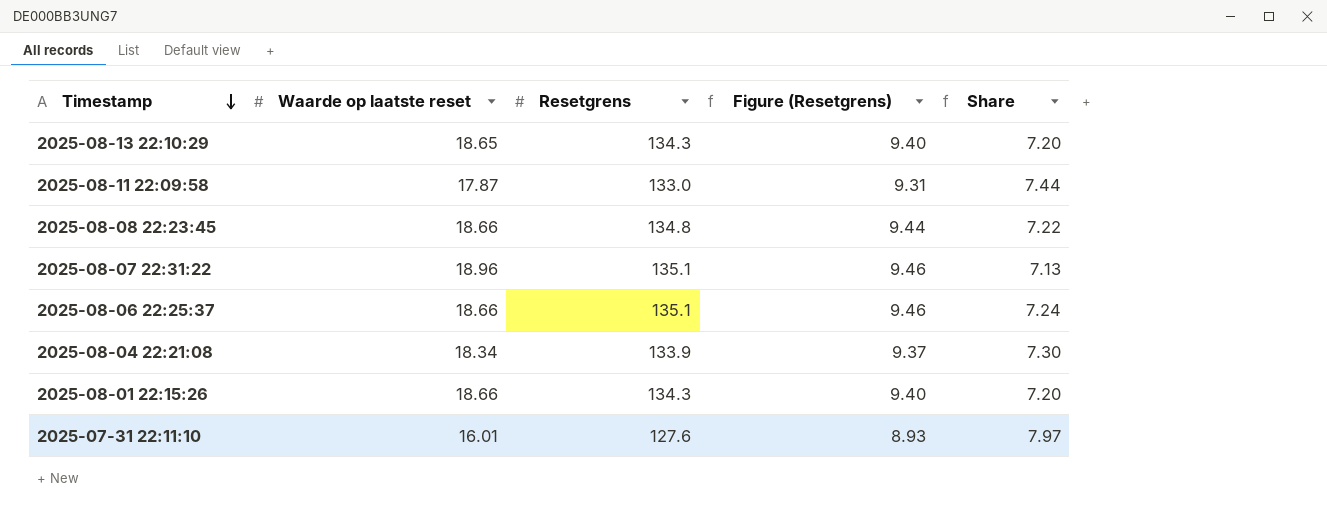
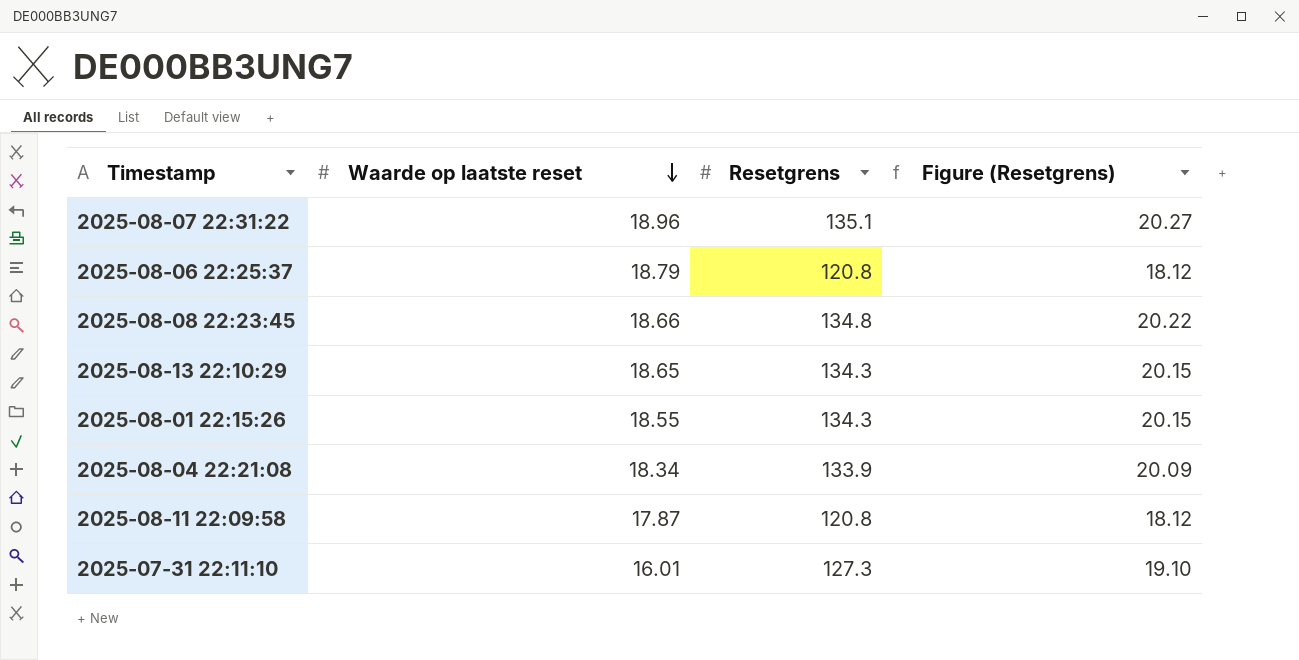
row order: Timestamp descending -> Waarde op laatste reset descending
column Share | formula: [Resetgrens] / [Waarde op laatste reset] -> none
column Figure (Resetgrens) | formula: [Resetgrens] * 0.07 -> [Resetgrens] * 0.15
2025-08-06 22:25:37 | Waarde op laatste reset: 18.66 -> 18.79
2025-08-06 22:25:37 | Resetgrens: 135.1 -> 120.8
2025-08-01 22:15:26 | Waarde op laatste reset: 18.66 -> 18.55
2025-08-11 22:09:58 | Resetgrens: 133.0 -> 120.8
2025-07-31 22:11:10 | Resetgrens: 127.6 -> 127.3

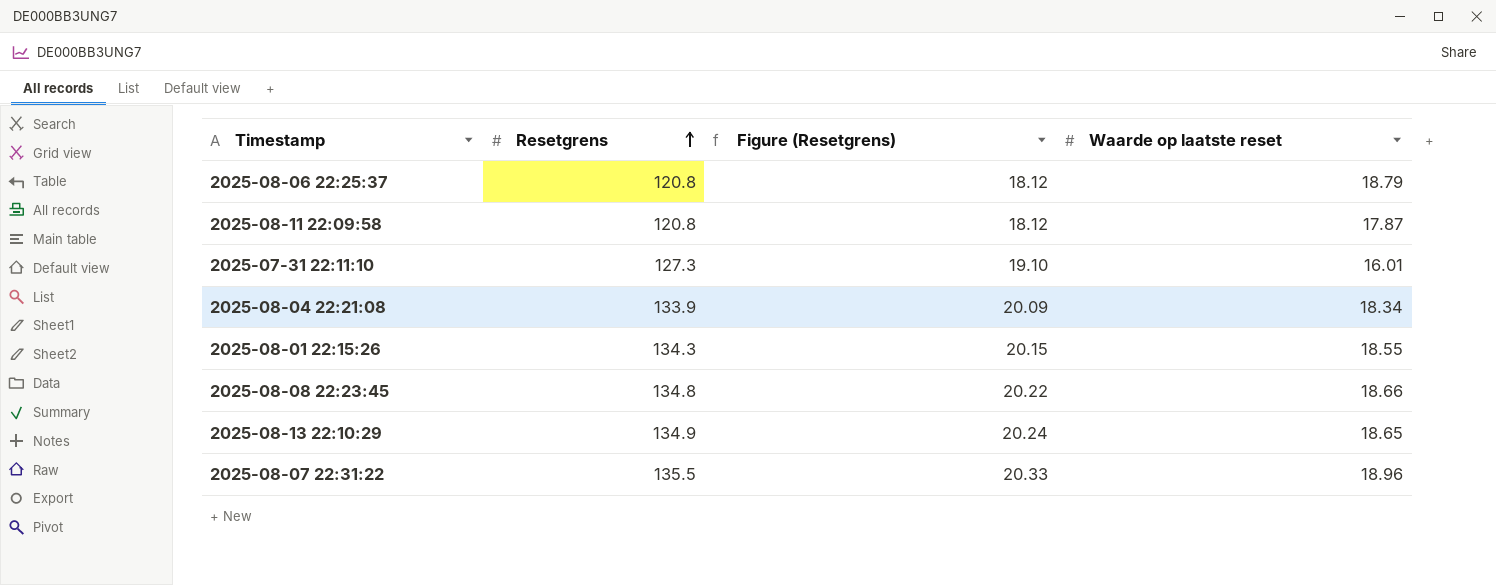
row order: Waarde op laatste reset descending -> Resetgrens ascending
column Waarde op laatste reset | position: 2 -> 4
2025-08-13 22:10:29 | Resetgrens: 134.3 -> 134.9
2025-08-13 22:10:29 | Figure (Resetgrens): 20.15 -> 20.24
2025-08-07 22:31:22 | Resetgrens: 135.1 -> 135.5
2025-08-07 22:31:22 | Figure (Resetgrens): 20.27 -> 20.33

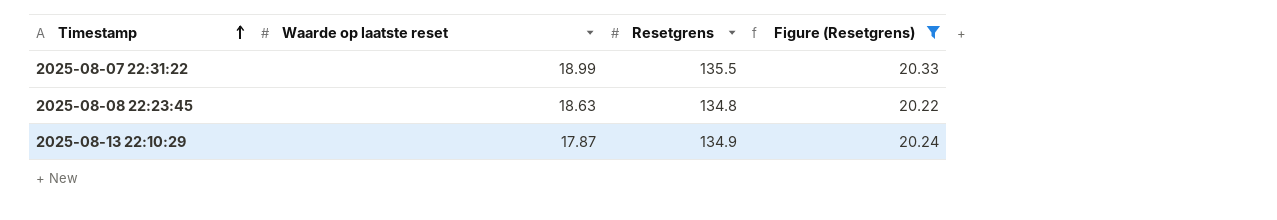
filter: none -> Figure (Resetgrens) >= 20.22
row order: Resetgrens ascending -> Timestamp ascending
column Waarde op laatste reset | position: 4 -> 2
2025-08-07 22:31:22 | Waarde op laatste reset: 18.96 -> 18.99
2025-08-08 22:23:45 | Waarde op laatste reset: 18.66 -> 18.63
2025-08-13 22:10:29 | Waarde op laatste reset: 18.65 -> 17.87

